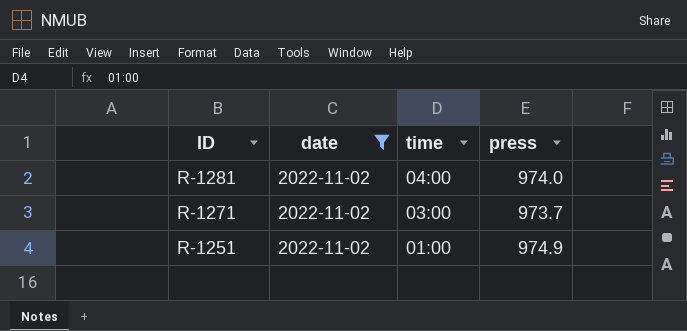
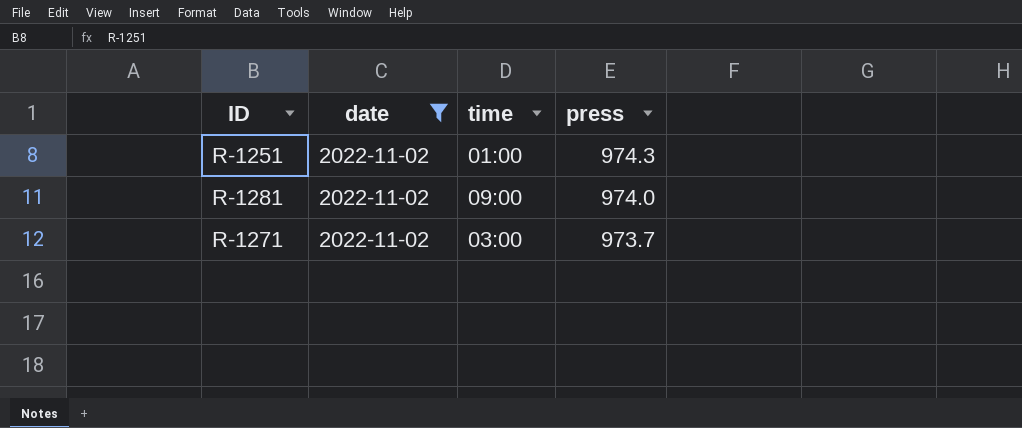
row order: ID descending -> press descending
R-1251 | press: 974.9 -> 974.3
R-1281 | time: 04:00 -> 09:00

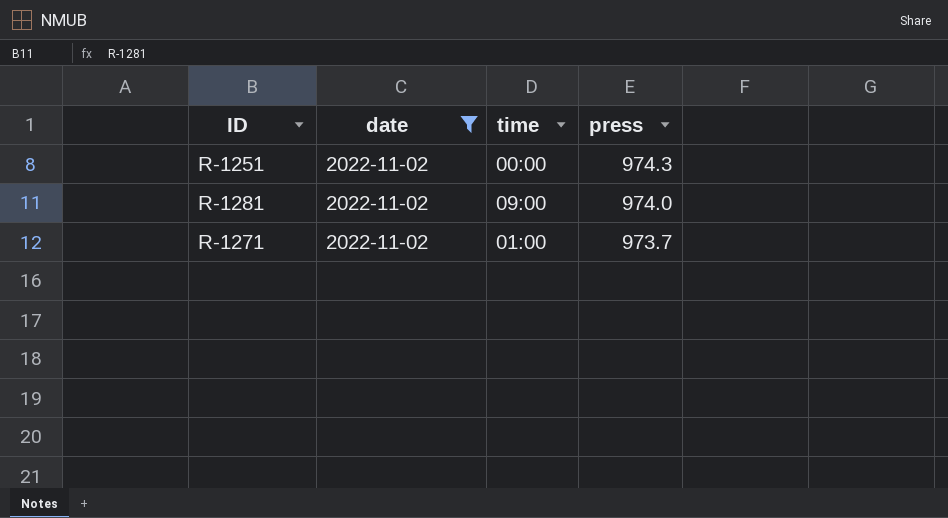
R-1251 | time: 01:00 -> 00:00
R-1271 | time: 03:00 -> 01:00

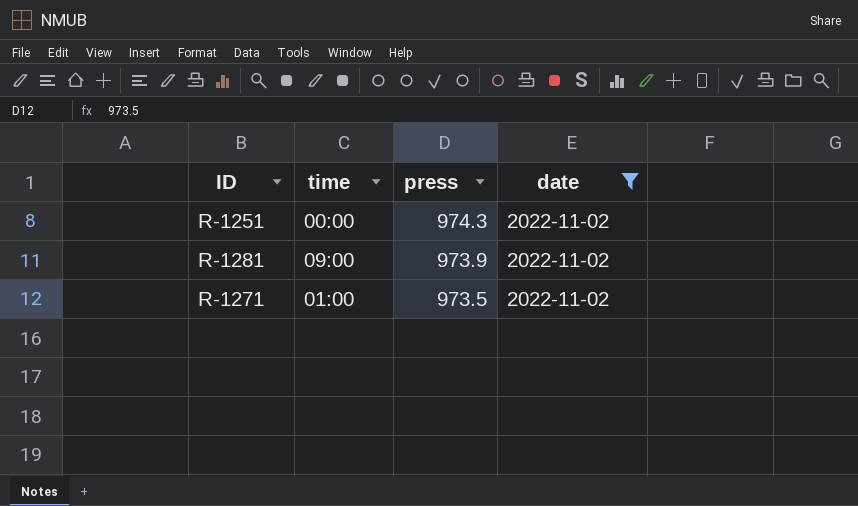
column date | position: 2 -> 4
R-1281 | press: 974.0 -> 973.9
R-1271 | press: 973.7 -> 973.5

